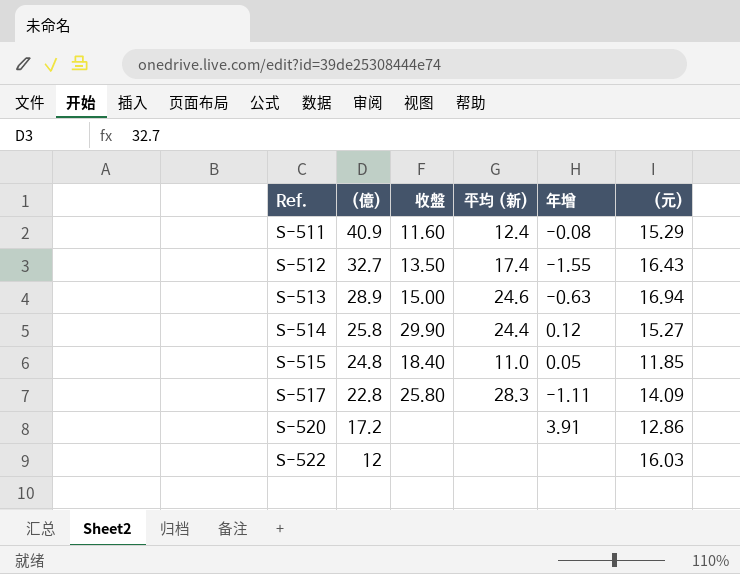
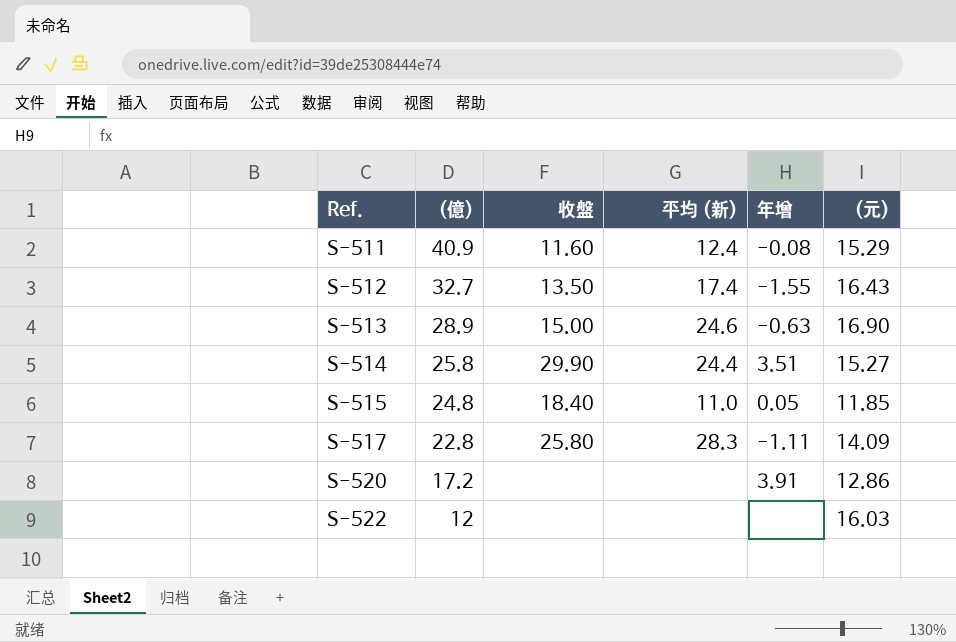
S-513 | (元): 16.94 -> 16.90
S-514 | 年增: 0.12 -> 3.51

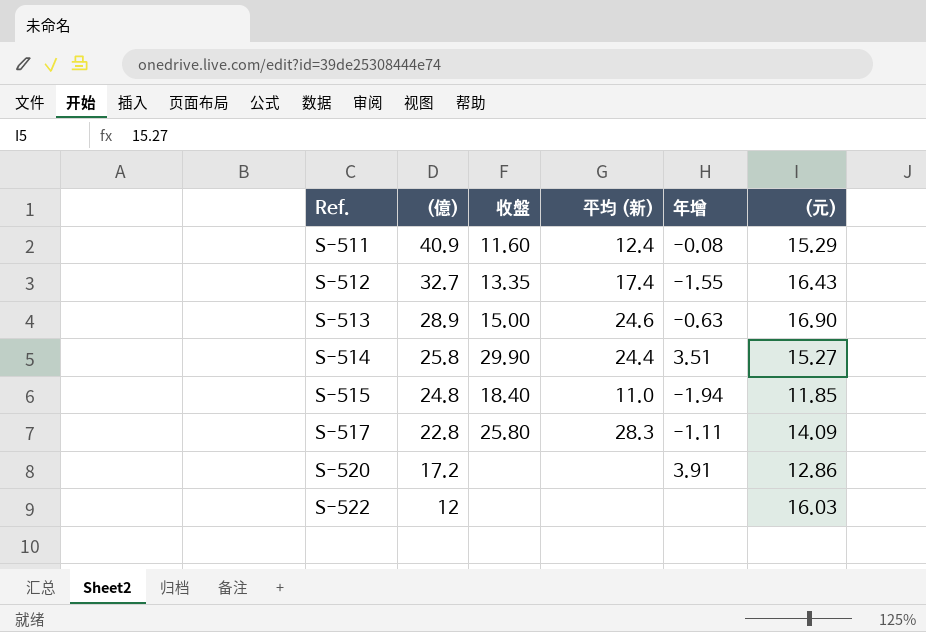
S-512 | 收盤: 13.50 -> 13.35
S-515 | 年增: 0.05 -> -1.94

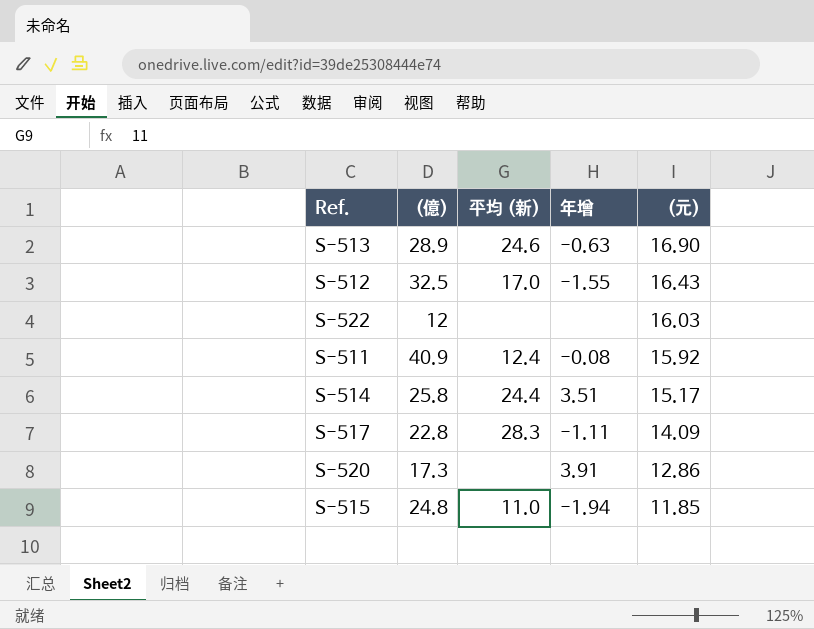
row order: Ref. ascending -> (元) descending
column 收盤 | position: 3 -> none
S-512 | (億): 32.7 -> 32.5
S-512 | 平均 (新): 17.4 -> 17.0
S-511 | (元): 15.29 -> 15.92
S-514 | (元): 15.27 -> 15.17
S-520 | (億): 17.2 -> 17.3

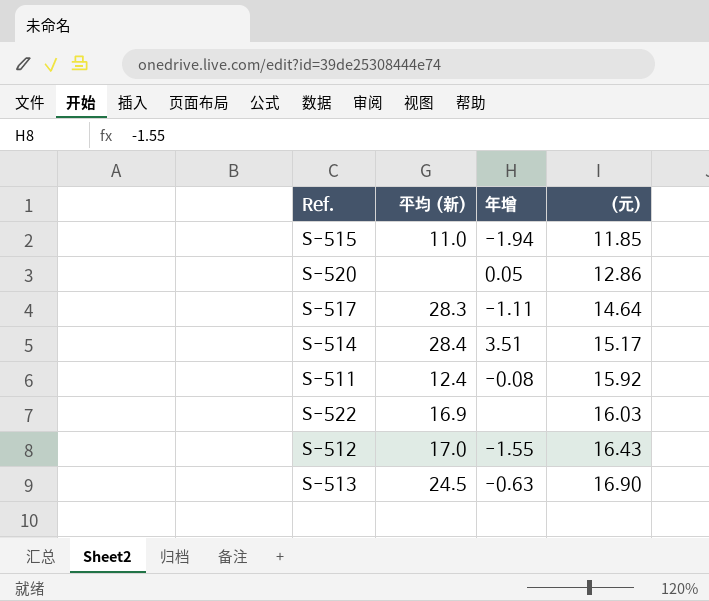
row order: (元) descending -> (元) ascending
column (億) | position: 2 -> none
S-520 | 年增: 3.91 -> 0.05
S-517 | (元): 14.09 -> 14.64
S-514 | 平均 (新): 24.4 -> 28.4
S-522 | 平均 (新): none -> 16.9
S-513 | 平均 (新): 24.6 -> 24.5

